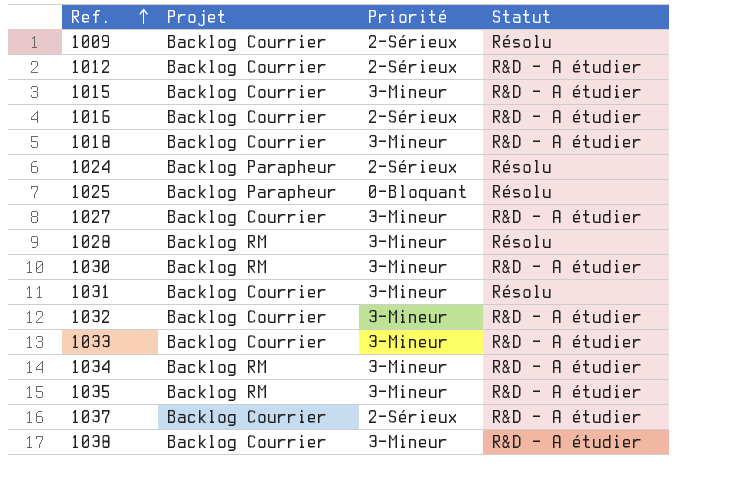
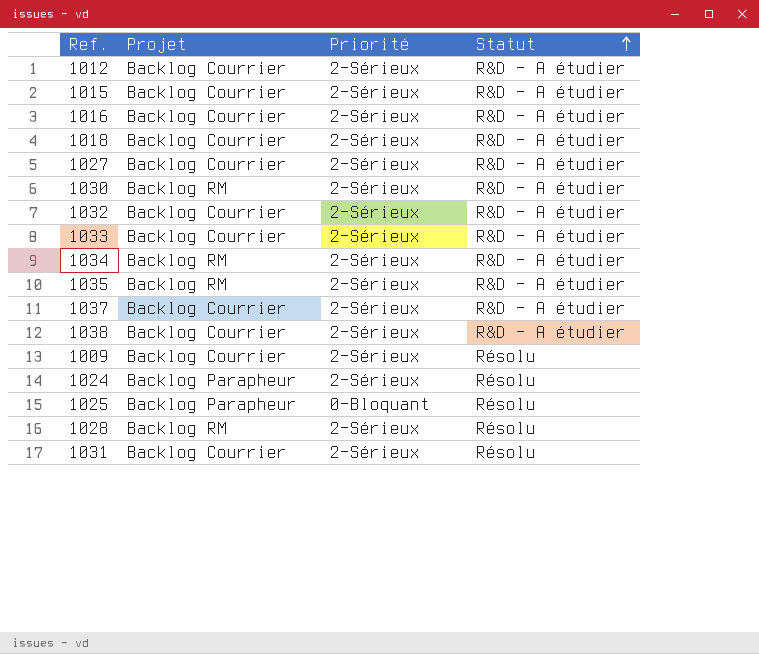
row order: Ref. ascending -> Statut ascending
1015 | Priorité: 3-Mineur -> 2-Sérieux
1018 | Priorité: 3-Mineur -> 2-Sérieux
1027 | Priorité: 3-Mineur -> 2-Sérieux
1030 | Priorité: 3-Mineur -> 2-Sérieux
1032 | Priorité: 3-Mineur -> 2-Sérieux
1033 | Priorité: 3-Mineur -> 2-Sérieux
1034 | Priorité: 3-Mineur -> 2-Sérieux
1035 | Priorité: 3-Mineur -> 2-Sérieux
1038 | Priorité: 3-Mineur -> 2-Sérieux
1028 | Priorité: 3-Mineur -> 2-Sérieux
1031 | Priorité: 3-Mineur -> 2-Sérieux

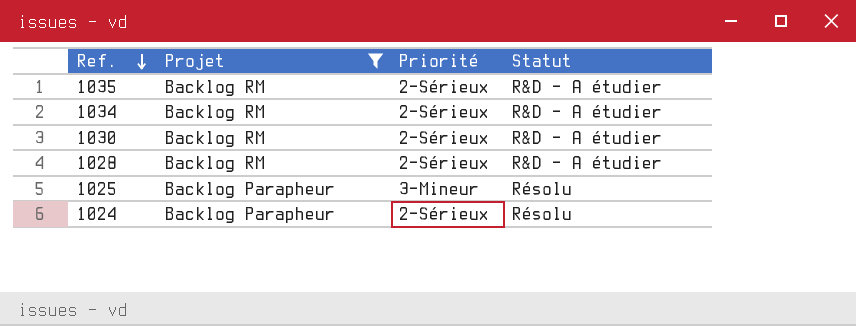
filter: none -> Projet != Backlog Courrier
row order: Statut ascending -> Ref. descending
1028 | Statut: Résolu -> R&D - A étudier
1025 | Priorité: 0-Bloquant -> 3-Mineur

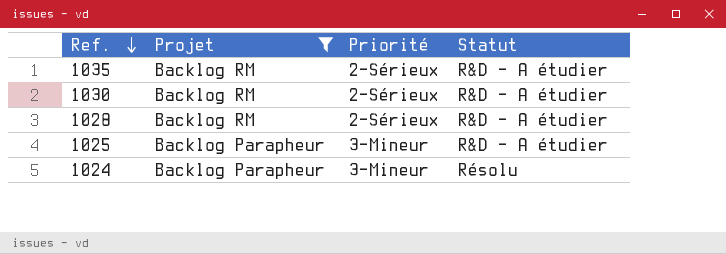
row 1034: Backlog RM | 2-Sérieux | R&D - A étudier -> none
1025 | Statut: Résolu -> R&D - A étudier
1024 | Priorité: 2-Sérieux -> 3-Mineur

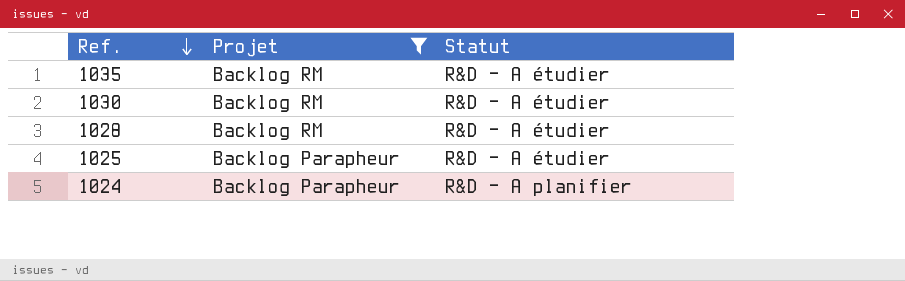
column Priorité | position: 3 -> none
1024 | Statut: Résolu -> R&D - A planifier

